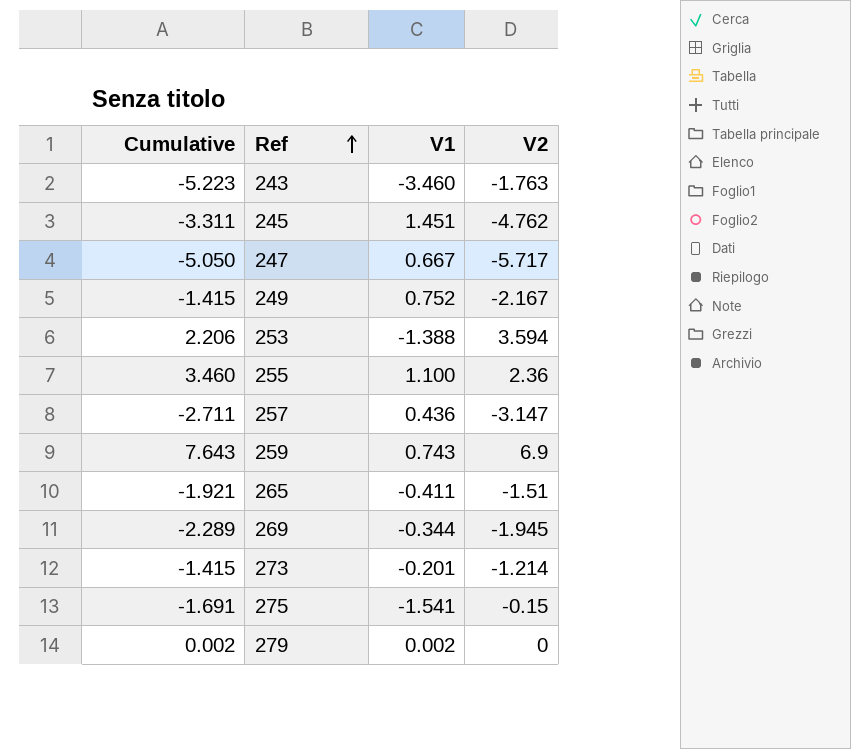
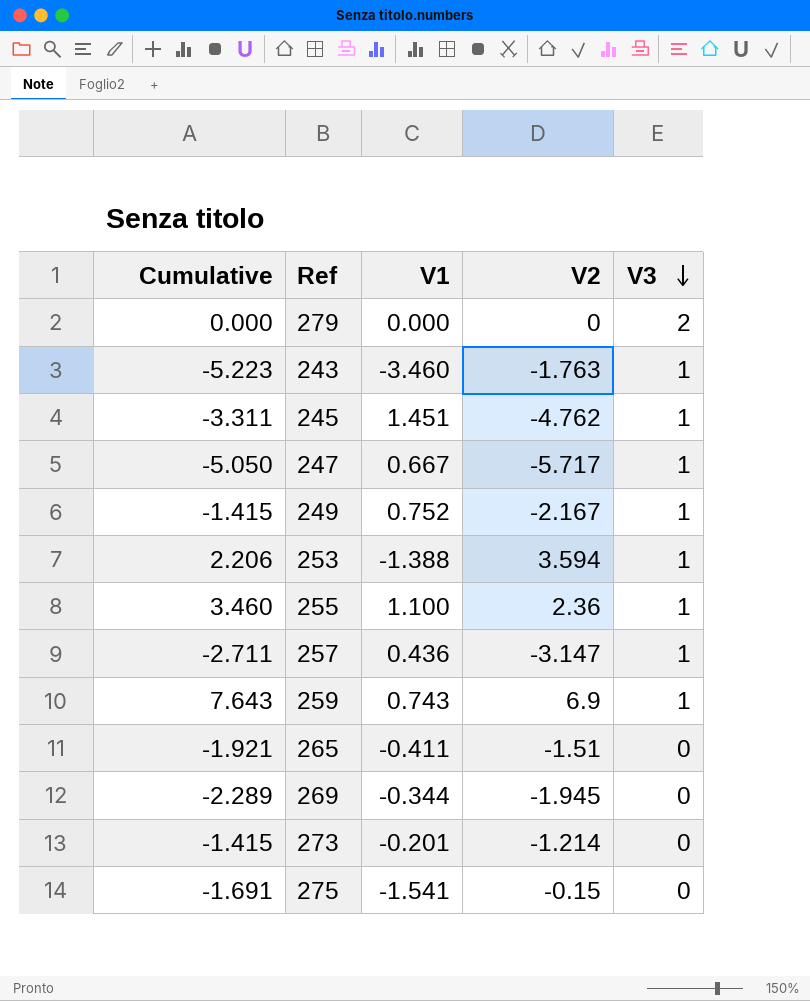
row order: Ref ascending -> V3 descending
column V3 | position: none -> 5
279 | Cumulative: 0.002 -> 0.000
279 | V1: 0.002 -> 0.000

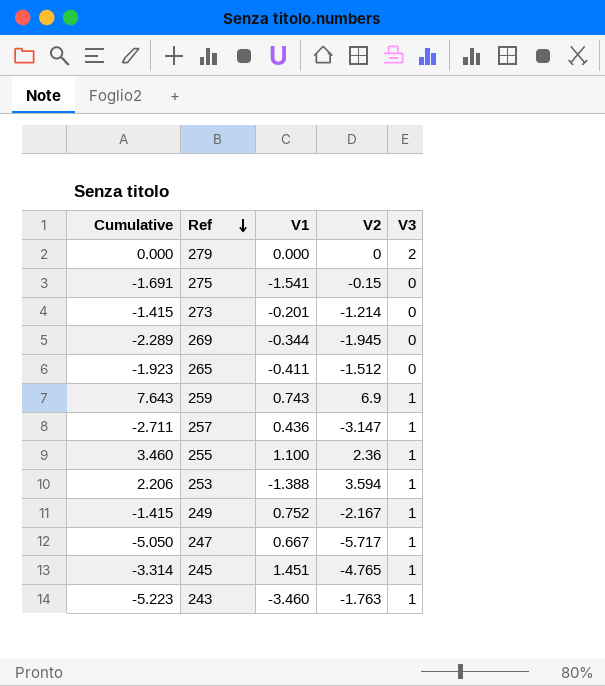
row order: V3 descending -> Ref descending
265 | Cumulative: -1.921 -> -1.923
265 | V2: -1.51 -> -1.512
245 | Cumulative: -3.311 -> -3.314
245 | V2: -4.762 -> -4.765

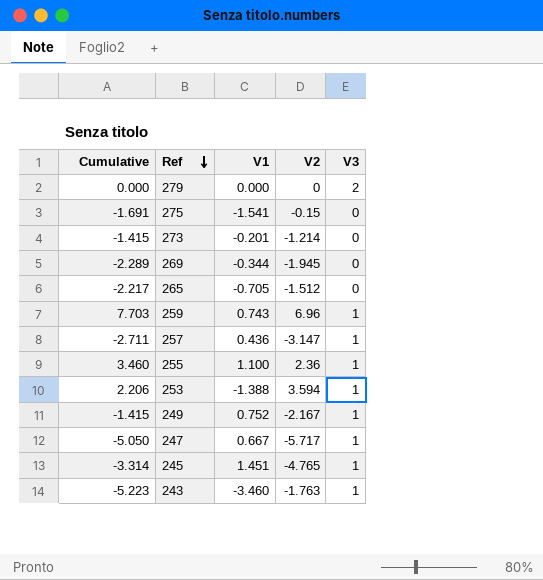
265 | Cumulative: -1.923 -> -2.217
265 | V1: -0.411 -> -0.705
259 | Cumulative: 7.643 -> 7.703
259 | V2: 6.9 -> 6.96

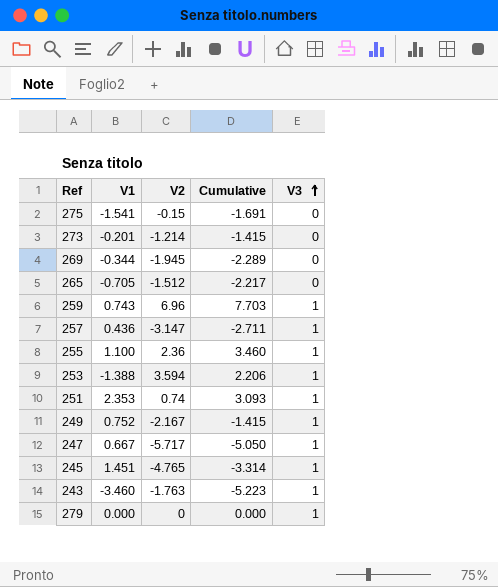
row order: Ref descending -> V3 ascending
column Cumulative | position: 1 -> 4
row 251: none -> 2.353 | 0.74 | 3.093 | 1
279 | V3: 2 -> 1

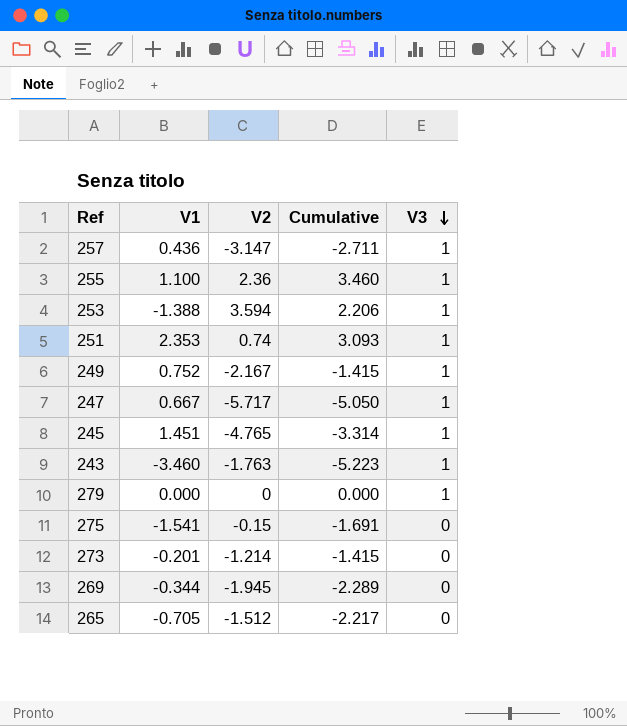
row order: V3 ascending -> V3 descending
row 259: 0.743 | 6.96 | 7.703 | 1 -> none

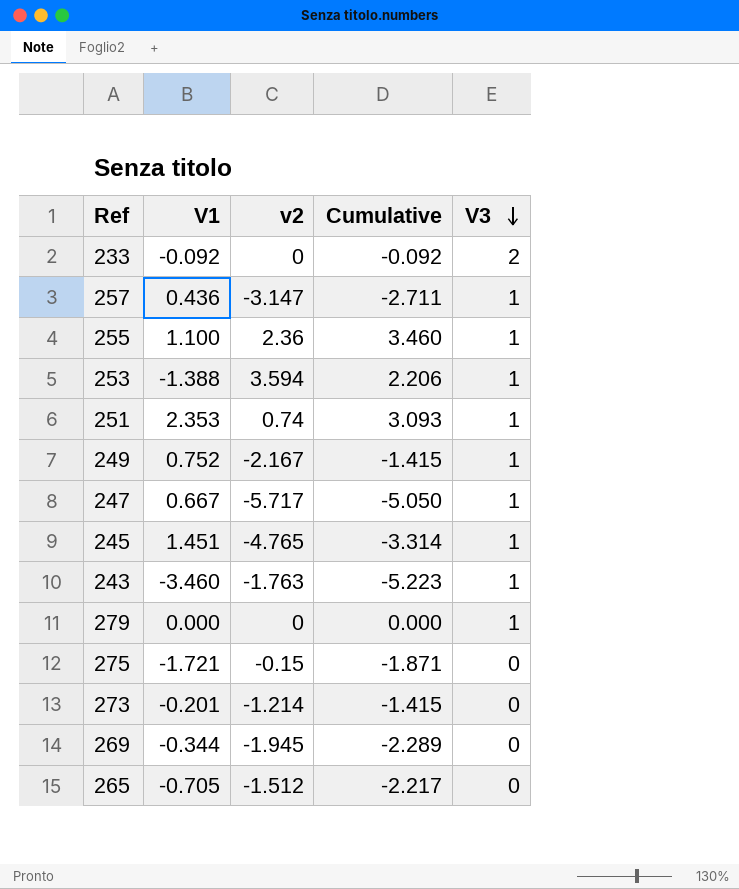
column name: V2 -> v2
row 233: none -> -0.092 | 0 | -0.092 | 2
275 | V1: -1.541 -> -1.721
275 | Cumulative: -1.691 -> -1.871

